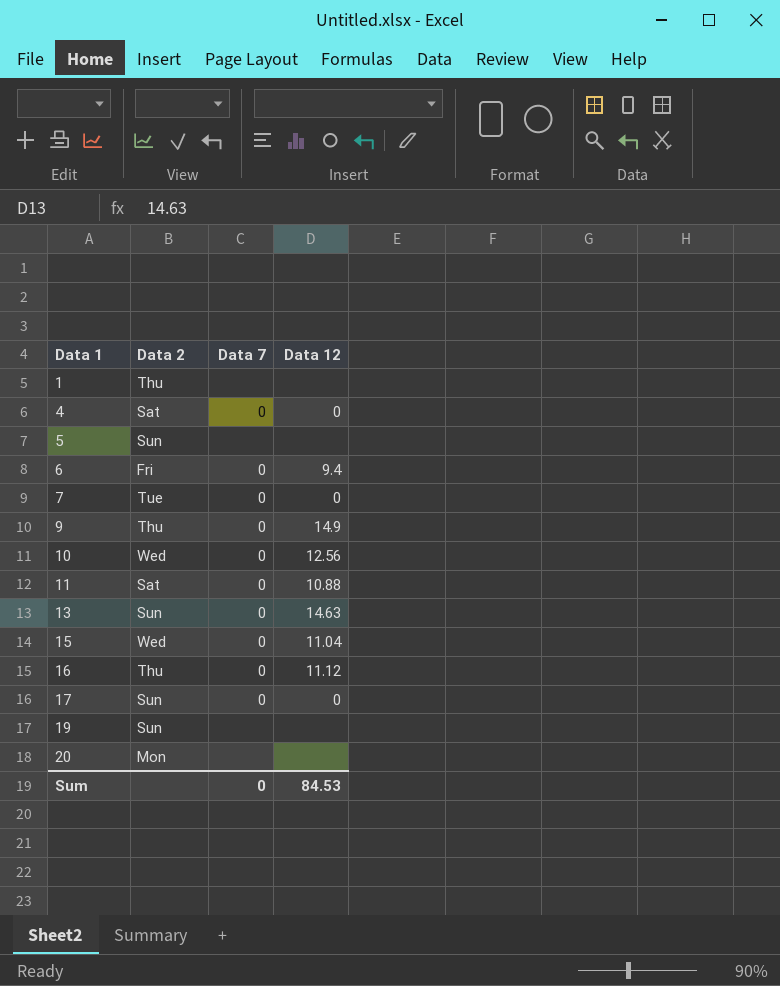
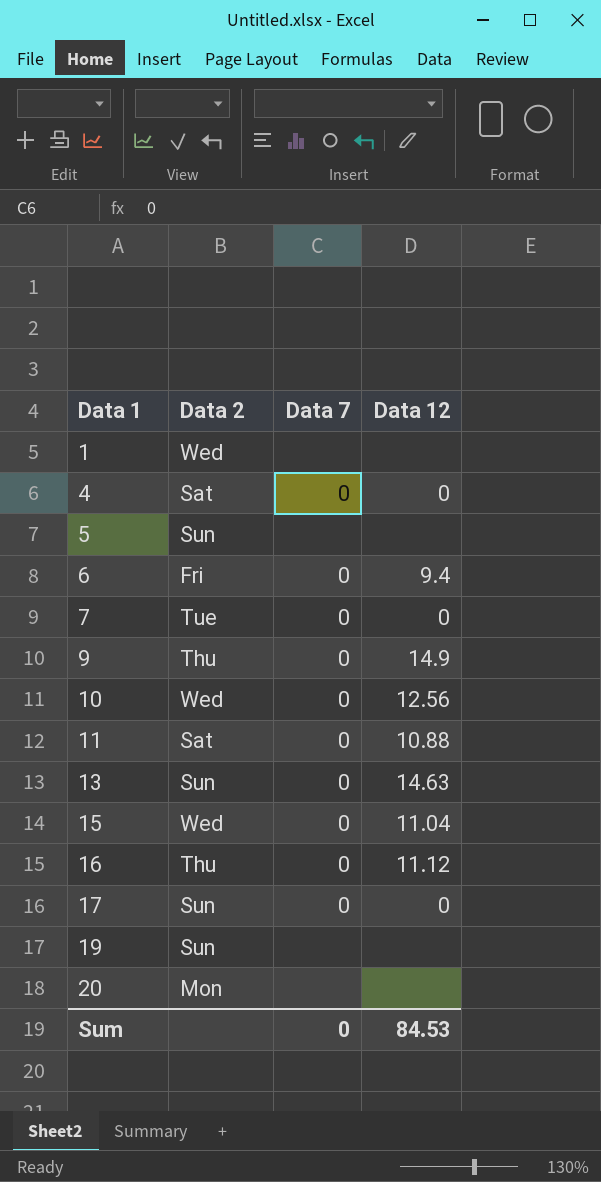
1 | Data 2: Thu -> Wed

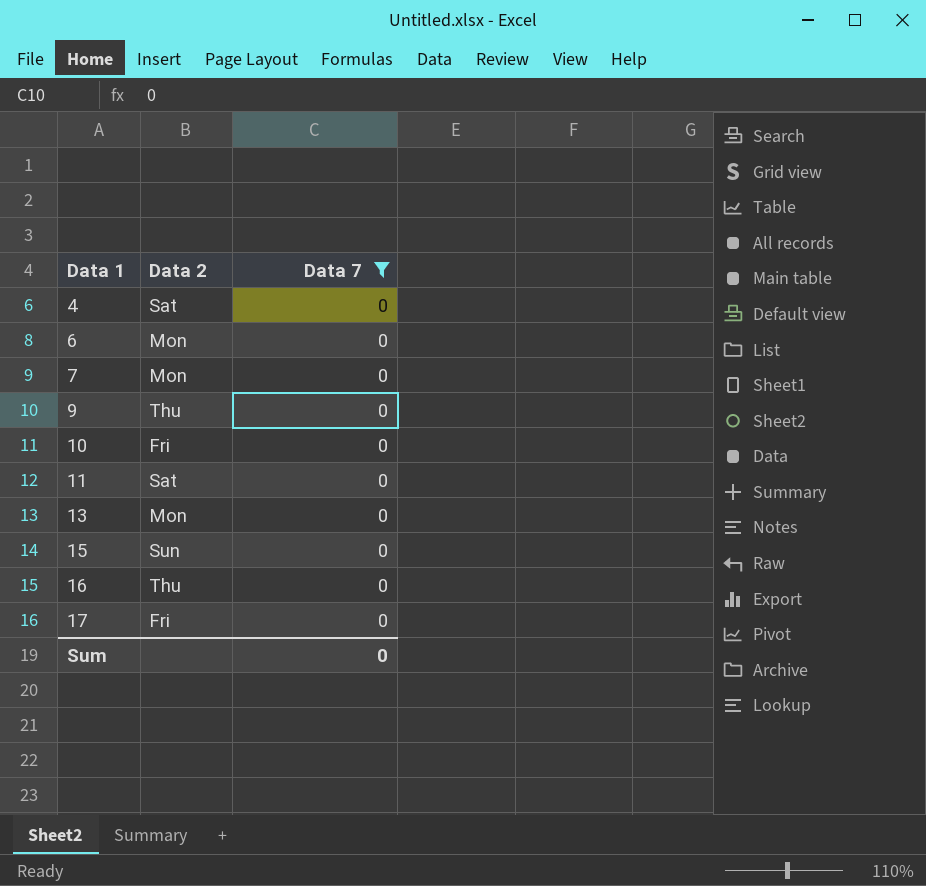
filter: none -> Data 7 = 0
column Data 12 | position: 4 -> none
6 | Data 2: Fri -> Mon
7 | Data 2: Tue -> Mon
10 | Data 2: Wed -> Fri
13 | Data 2: Sun -> Mon
15 | Data 2: Wed -> Sun
17 | Data 2: Sun -> Fri

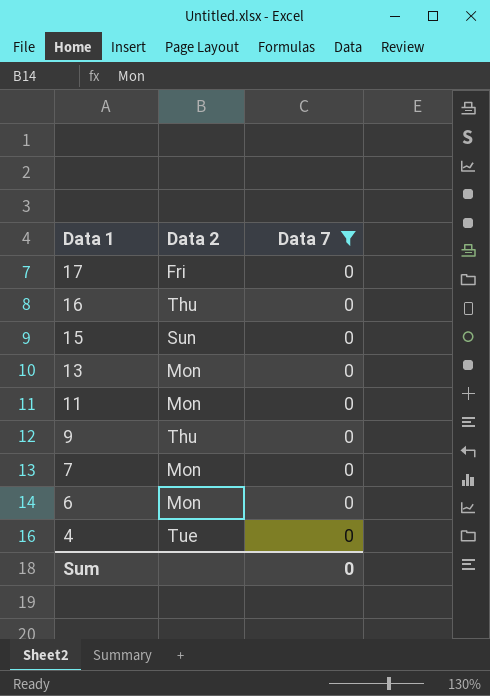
row order: Data 1 ascending -> Data 1 descending
row 10: Fri | 0 -> none
11 | Data 2: Sat -> Mon
4 | Data 2: Sat -> Tue

